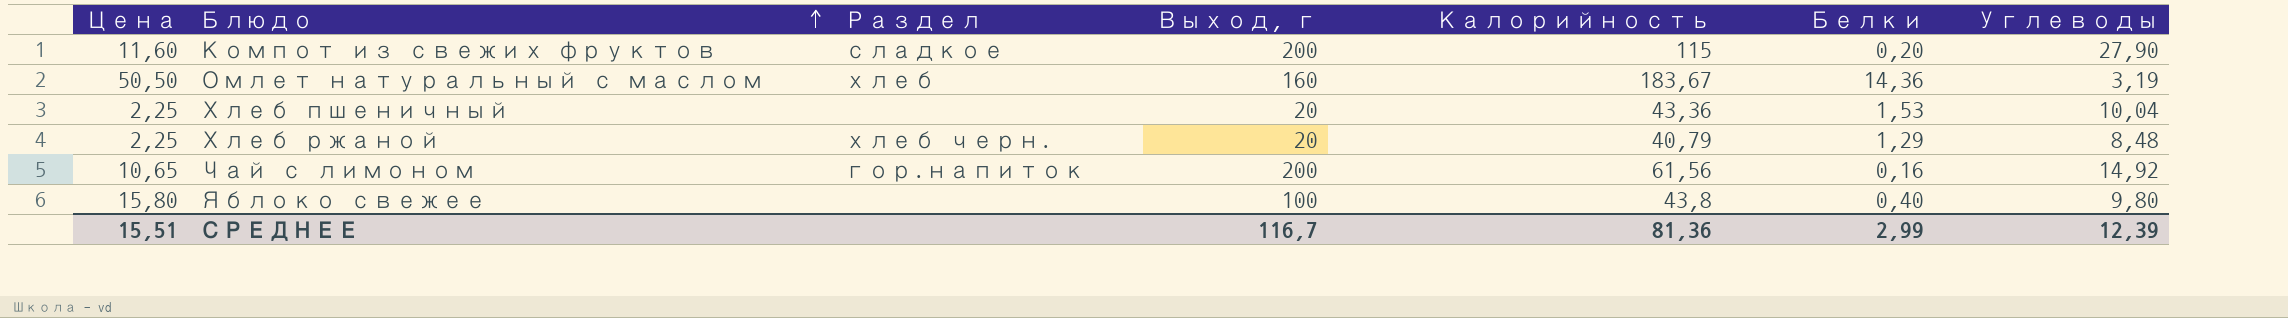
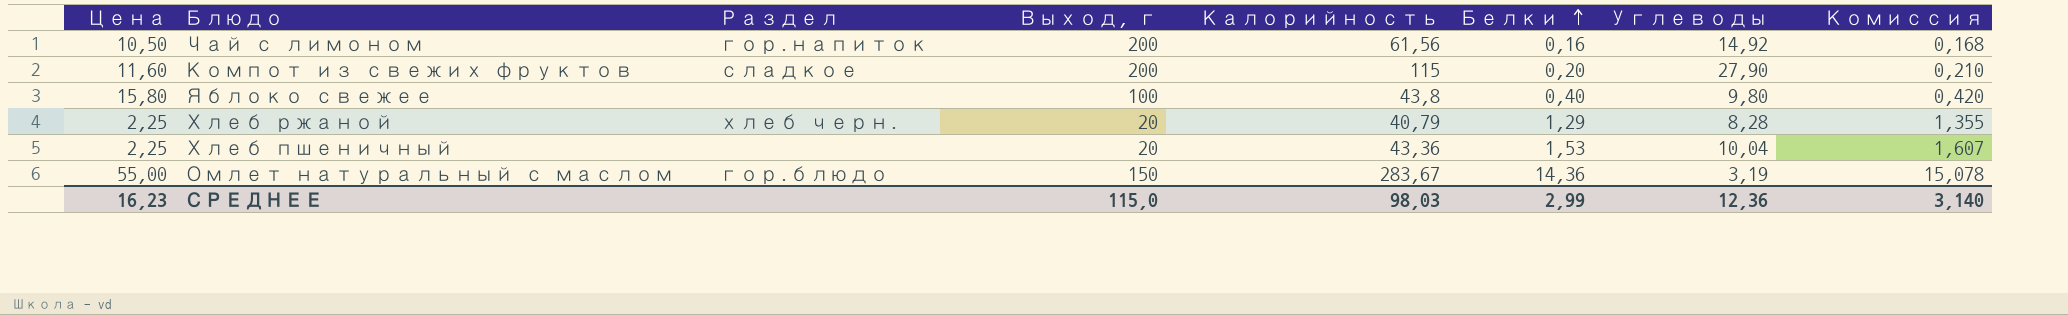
row order: Блюдо ascending -> Белки ascending
column Комиссия | formula: none -> [Белки] * 1,05
Чай с лимоном | Цена: 10,65 -> 10,50
Хлеб ржаной | Углеводы: 8,48 -> 8,28
Омлет натуральный с маслом | Цена: 50,50 -> 55,00
Омлет натуральный с маслом | Раздел: хлеб -> гор.блюдо
Омлет натуральный с маслом | Выход, г: 160 -> 150
Омлет натуральный с маслом | Калорийность: 183,67 -> 283,67
СРЕДНЕЕ | Цена: 15,51 -> 16,23
СРЕДНЕЕ | Выход, г: 116,7 -> 115,0
СРЕДНЕЕ | Калорийность: 81,36 -> 98,03
СРЕДНЕЕ | Углеводы: 12,39 -> 12,36

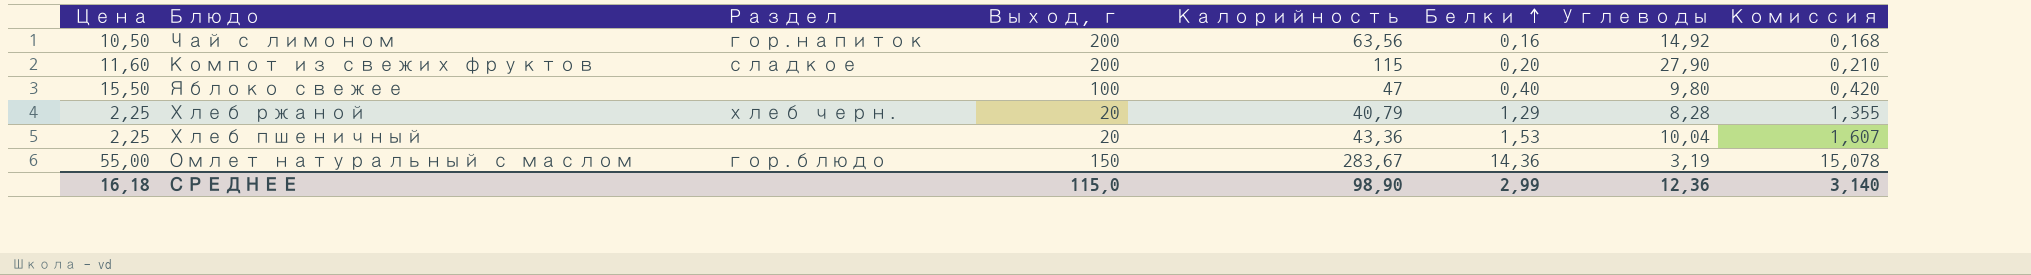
Чай с лимоном | Калорийность: 61,56 -> 63,56
Яблоко свежее | Цена: 15,80 -> 15,50
Яблоко свежее | Калорийность: 43,8 -> 47
СРЕДНЕЕ | Цена: 16,23 -> 16,18
СРЕДНЕЕ | Калорийность: 98,03 -> 98,90

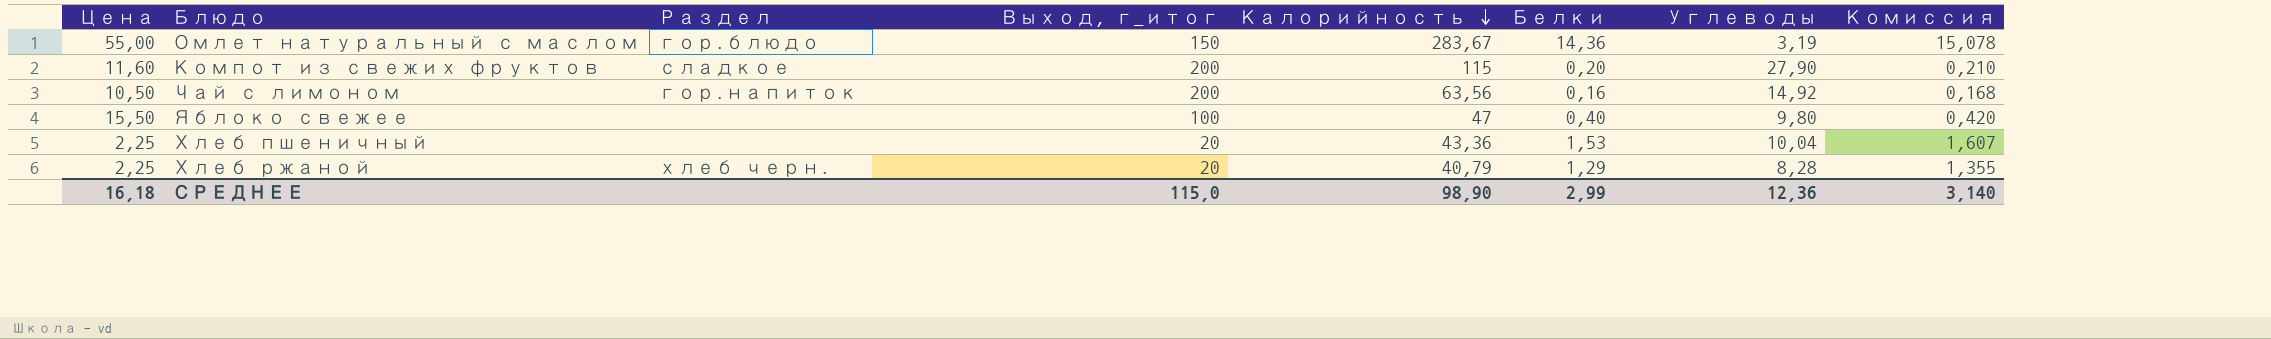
row order: Белки ascending -> Калорийность descending
column name: Выход, г -> Выход, г_итог

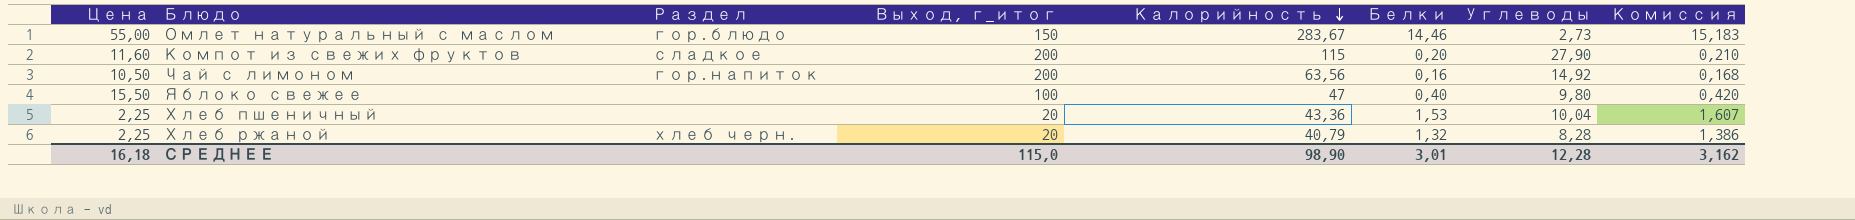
Омлет натуральный с маслом | Белки: 14,36 -> 14,46
Омлет натуральный с маслом | Углеводы: 3,19 -> 2,73
Омлет натуральный с маслом | Комиссия: 15,078 -> 15,183
Хлеб ржаной | Белки: 1,29 -> 1,32
Хлеб ржаной | Комиссия: 1,355 -> 1,386
СРЕДНЕЕ | Белки: 2,99 -> 3,01
СРЕДНЕЕ | Углеводы: 12,36 -> 12,28
СРЕДНЕЕ | Комиссия: 3,140 -> 3,162

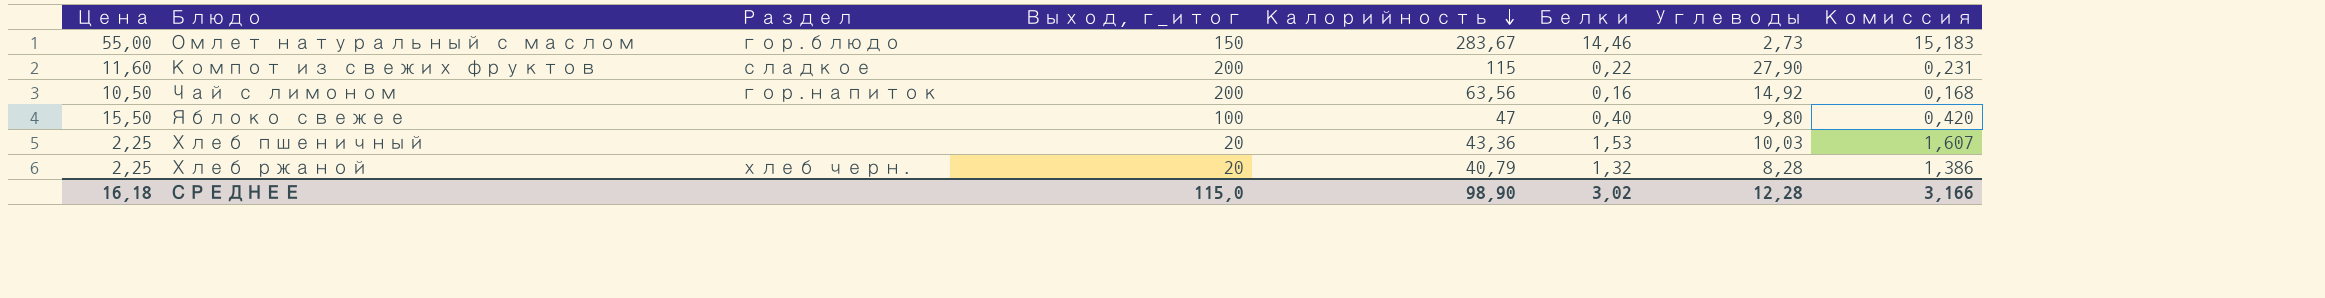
Компот из свежих фруктов | Белки: 0,20 -> 0,22
Компот из свежих фруктов | Комиссия: 0,210 -> 0,231
Хлеб пшеничный | Углеводы: 10,04 -> 10,03
СРЕДНЕЕ | Белки: 3,01 -> 3,02
СРЕДНЕЕ | Комиссия: 3,162 -> 3,166

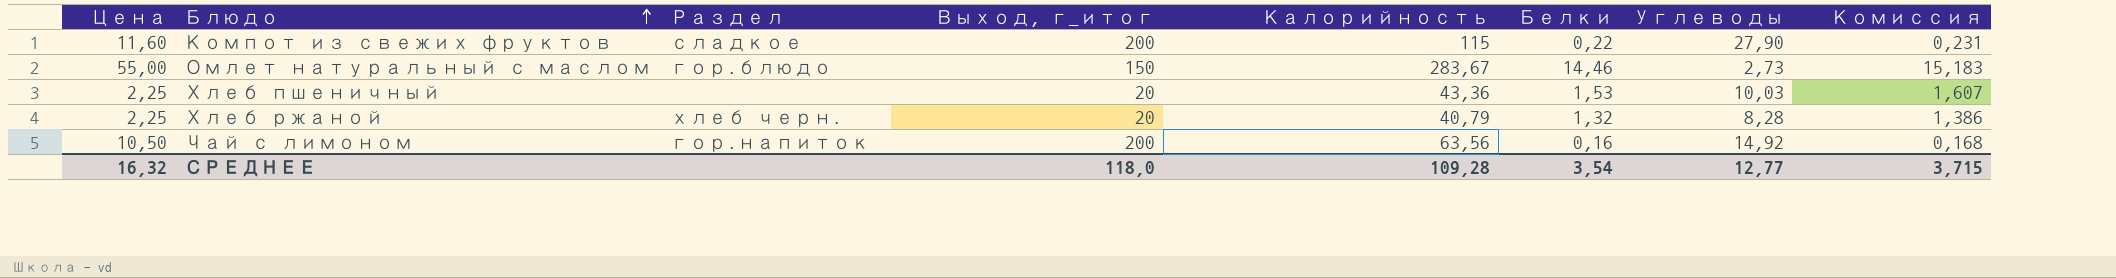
row order: Калорийность descending -> Блюдо ascending
row Яблоко свежее: 15,50 | none | 100 | 47 | 0,40 | 9,80 | 0,420 -> none
СРЕДНЕЕ | Цена: 16,18 -> 16,32
СРЕДНЕЕ | Выход, г_итог: 115,0 -> 118,0
СРЕДНЕЕ | Калорийность: 98,90 -> 109,28
СРЕДНЕЕ | Белки: 3,02 -> 3,54
СРЕДНЕЕ | Углеводы: 12,28 -> 12,77
СРЕДНЕЕ | Комиссия: 3,166 -> 3,715

